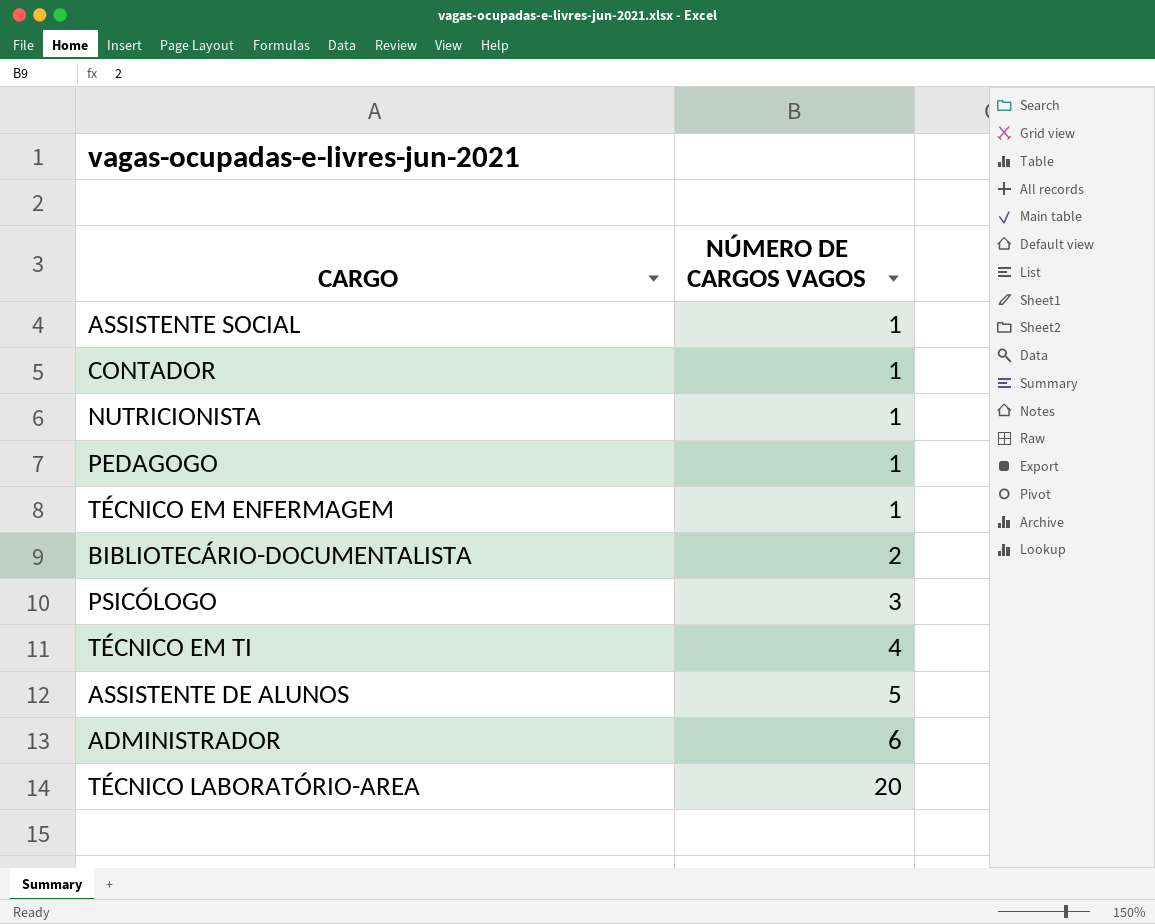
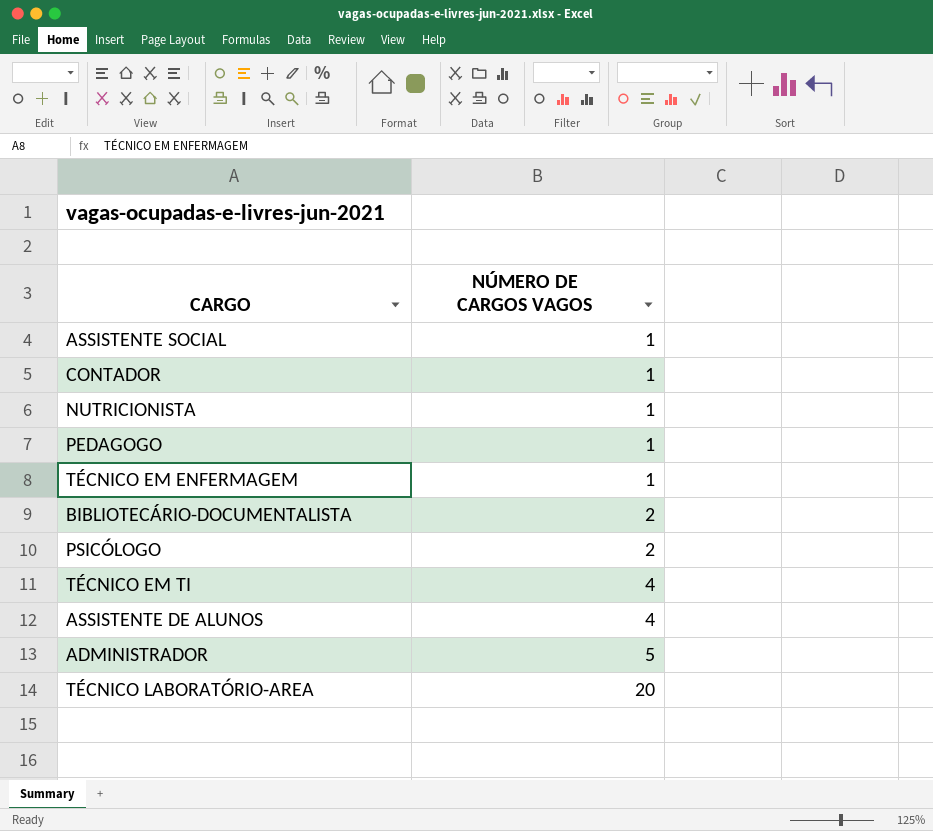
PSICÓLOGO | NÚMERO DE CARGOS VAGOS: 3 -> 2
ASSISTENTE DE ALUNOS | NÚMERO DE CARGOS VAGOS: 5 -> 4
ADMINISTRADOR | NÚMERO DE CARGOS VAGOS: 6 -> 5

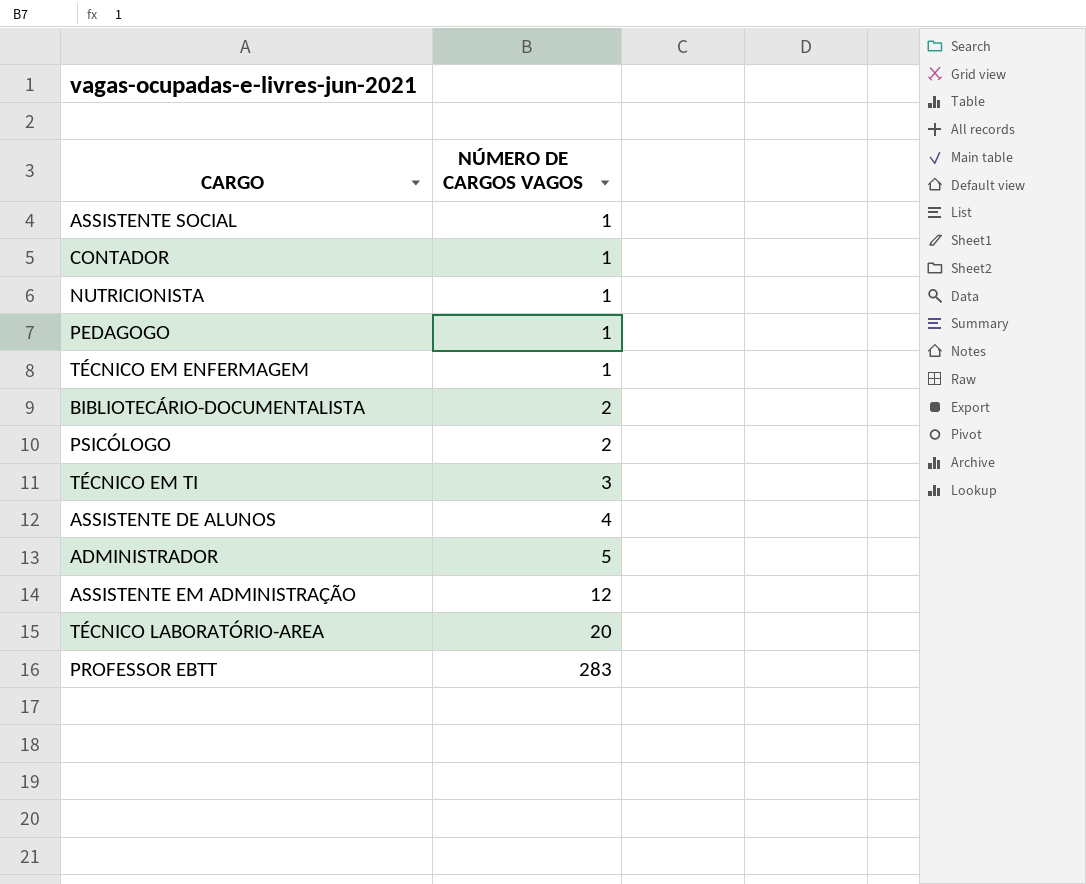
TÉCNICO EM TI | NÚMERO DE CARGOS VAGOS: 4 -> 3
row ASSISTENTE EM ADMINISTRAÇÃO: none -> 12
row PROFESSOR EBTT: none -> 283

